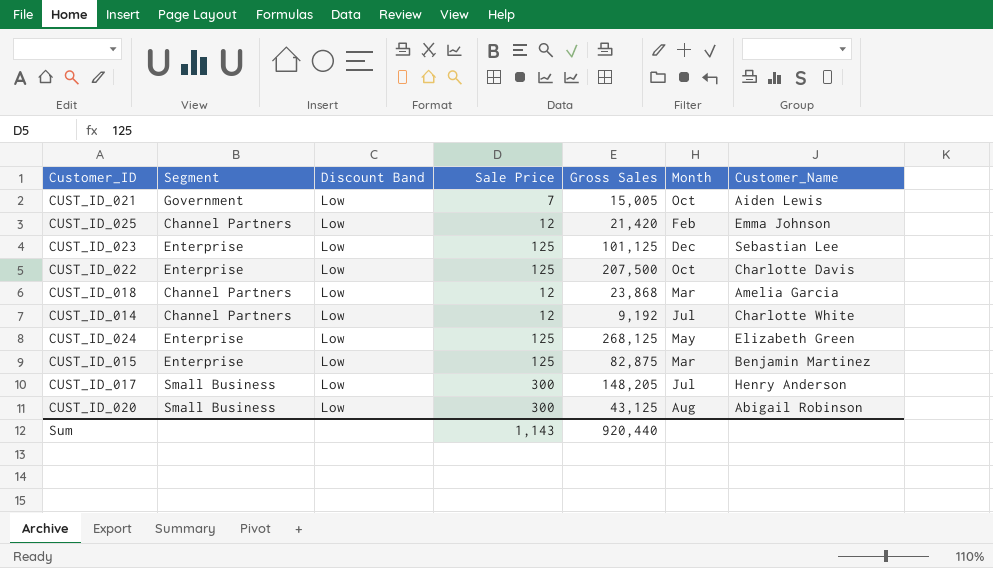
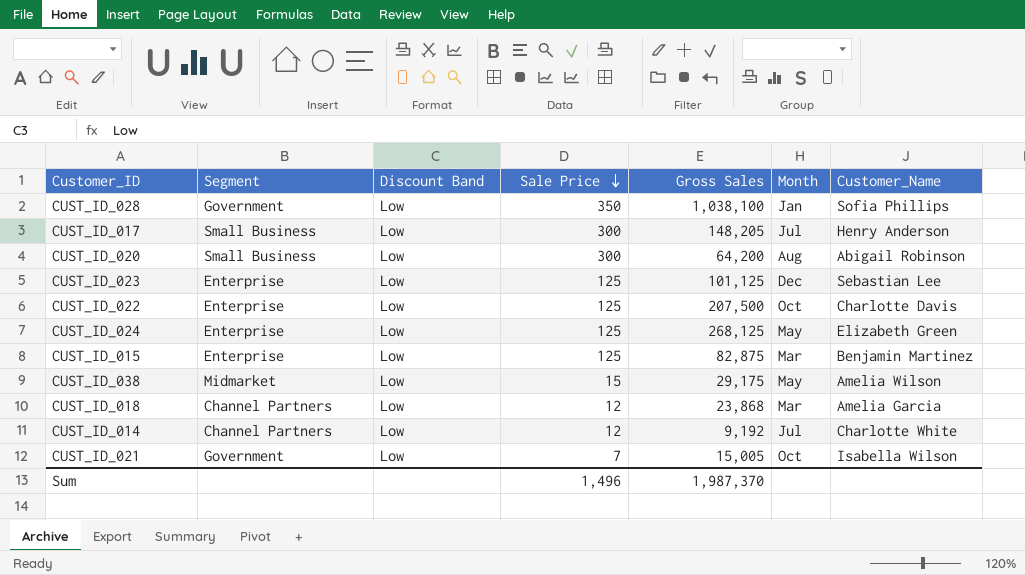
row order: none -> Sale Price descending
row CUST_ID_025: Channel Partners | Low | 12 | 21,420 | Feb | Emma Johnson -> none
row CUST_ID_028: none -> Government | Low | 350 | 1,038,100 | Jan | Sofia Phillips
CUST_ID_020 | Gross Sales: 43,125 -> 64,200
row CUST_ID_038: none -> Midmarket | Low | 15 | 29,175 | May | Amelia Wilson
CUST_ID_021 | Customer_Name: Aiden Lewis -> Isabella Wilson
Sum | Sale Price: 1,143 -> 1,496
Sum | Gross Sales: 920,440 -> 1,987,370

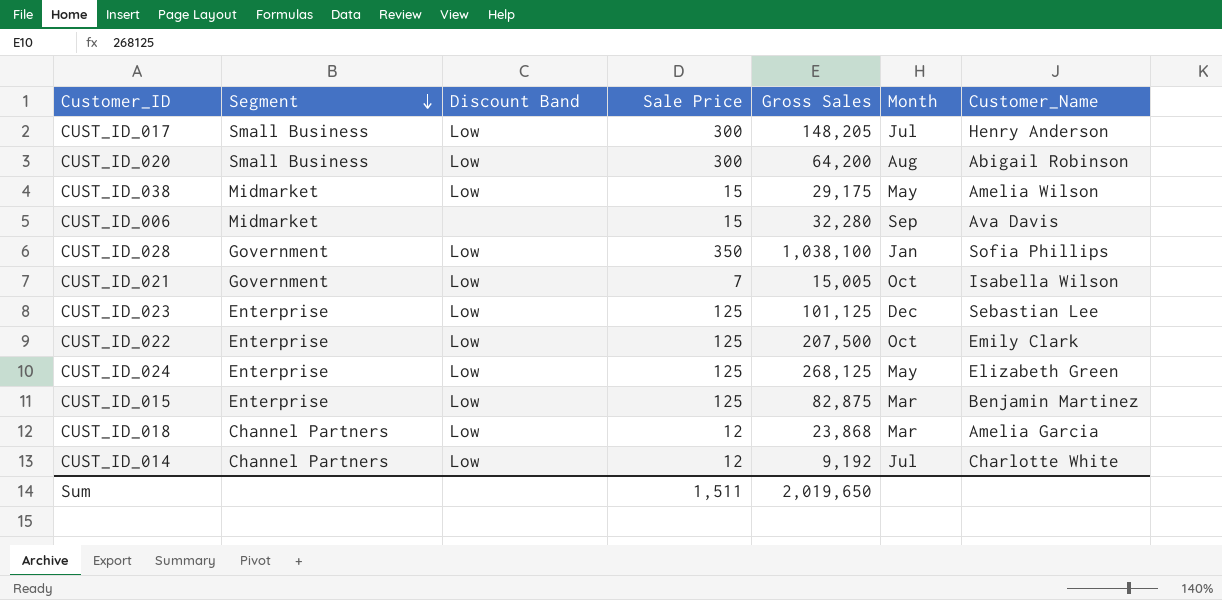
row order: Sale Price descending -> Segment descending
row CUST_ID_006: none -> Midmarket | none | 15 | 32,280 | Sep | Ava Davis
CUST_ID_022 | Customer_Name: Charlotte Davis -> Emily Clark
Sum | Sale Price: 1,496 -> 1,511
Sum | Gross Sales: 1,987,370 -> 2,019,650

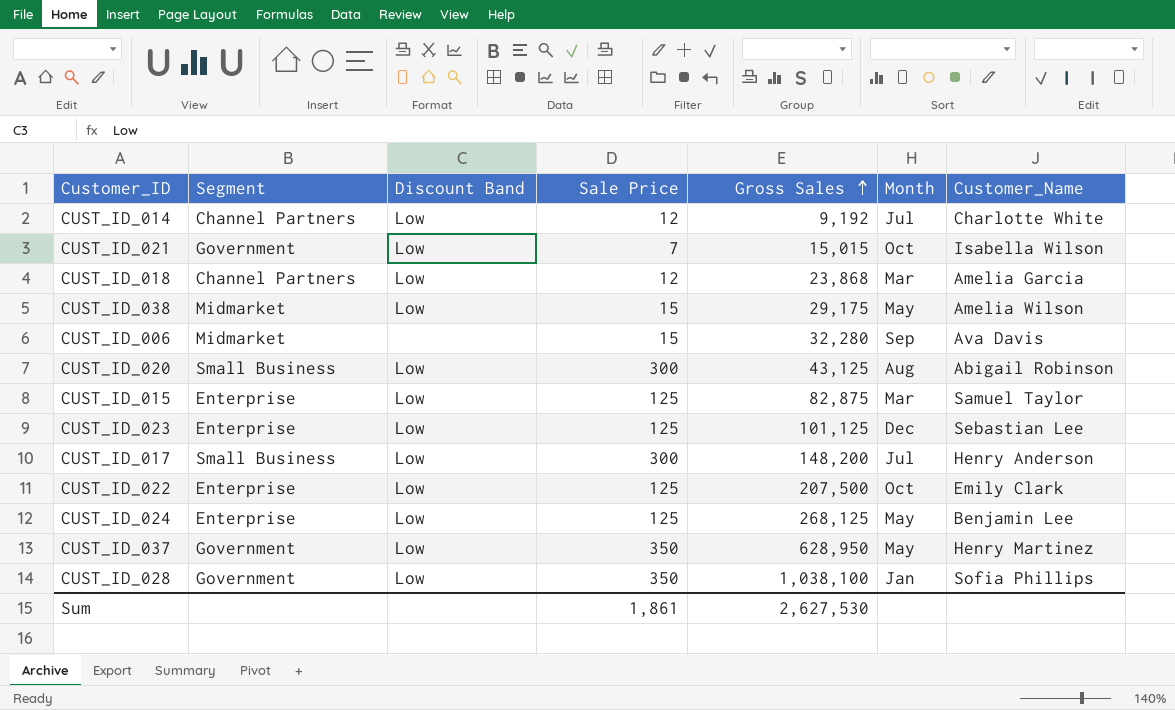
row order: Segment descending -> Gross Sales ascending
CUST_ID_021 | Gross Sales: 15,005 -> 15,015
CUST_ID_020 | Gross Sales: 64,200 -> 43,125
CUST_ID_015 | Customer_Name: Benjamin Martinez -> Samuel Taylor
CUST_ID_017 | Gross Sales: 148,205 -> 148,200
CUST_ID_024 | Customer_Name: Elizabeth Green -> Benjamin Lee
row CUST_ID_037: none -> Government | Low | 350 | 628,950 | May | Henry Martinez
Sum | Sale Price: 1,511 -> 1,861
Sum | Gross Sales: 2,019,650 -> 2,627,530

